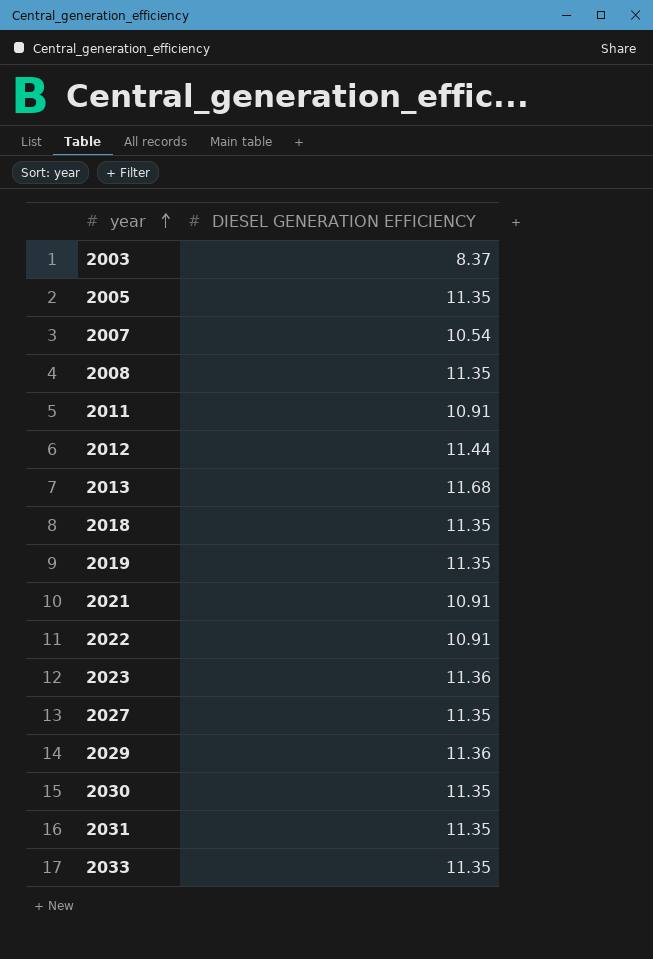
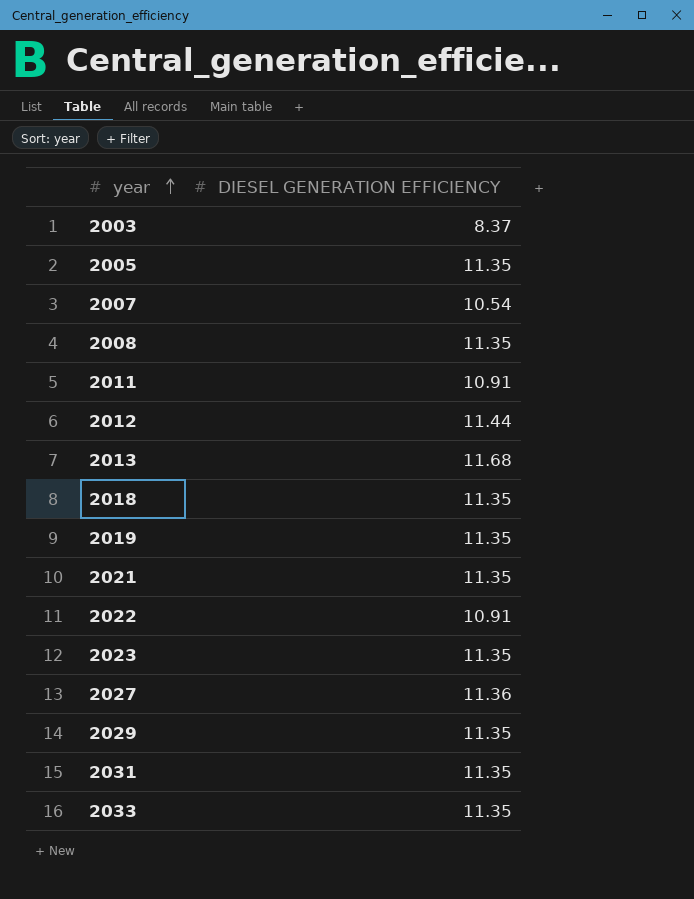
row 2030: 11.35 -> none
2021 | DIESEL GENERATION EFFICIENCY: 10.91 -> 11.35
2023 | DIESEL GENERATION EFFICIENCY: 11.36 -> 11.35
2027 | DIESEL GENERATION EFFICIENCY: 11.35 -> 11.36
2029 | DIESEL GENERATION EFFICIENCY: 11.36 -> 11.35

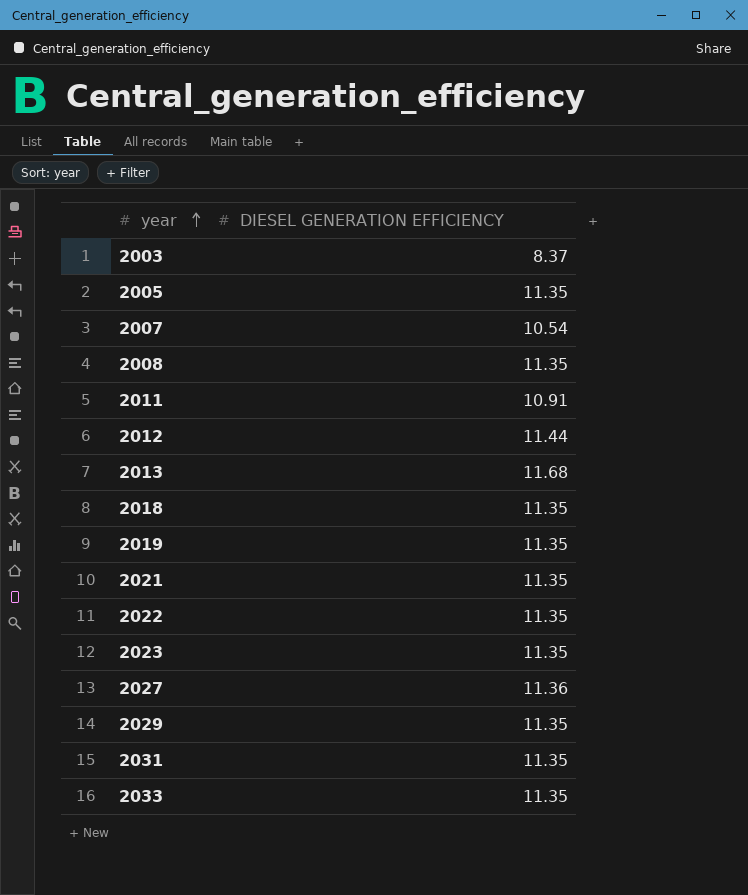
2022 | DIESEL GENERATION EFFICIENCY: 10.91 -> 11.35

